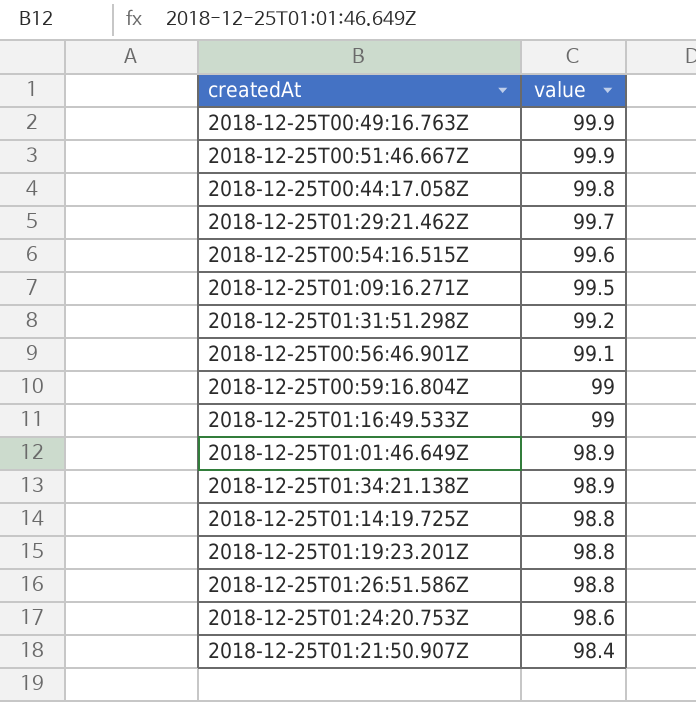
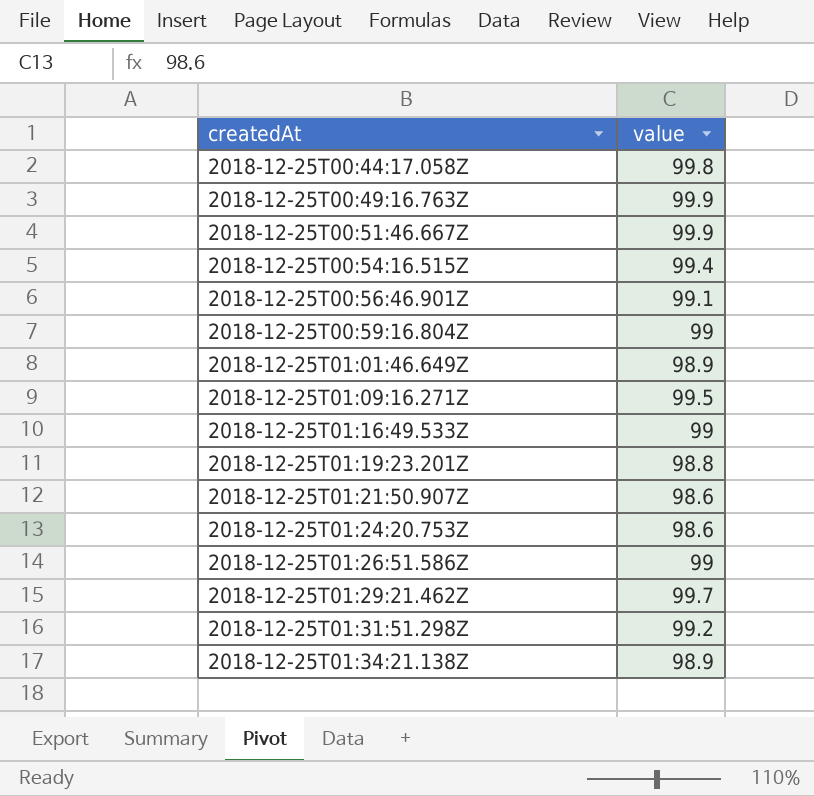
row order: value descending -> createdAt ascending
row 2018-12-25T01:14:19.725Z: 98.8 -> none
2018-12-25T00:54:16.515Z | value: 99.6 -> 99.4
2018-12-25T01:21:50.907Z | value: 98.4 -> 98.6
2018-12-25T01:26:51.586Z | value: 98.8 -> 99

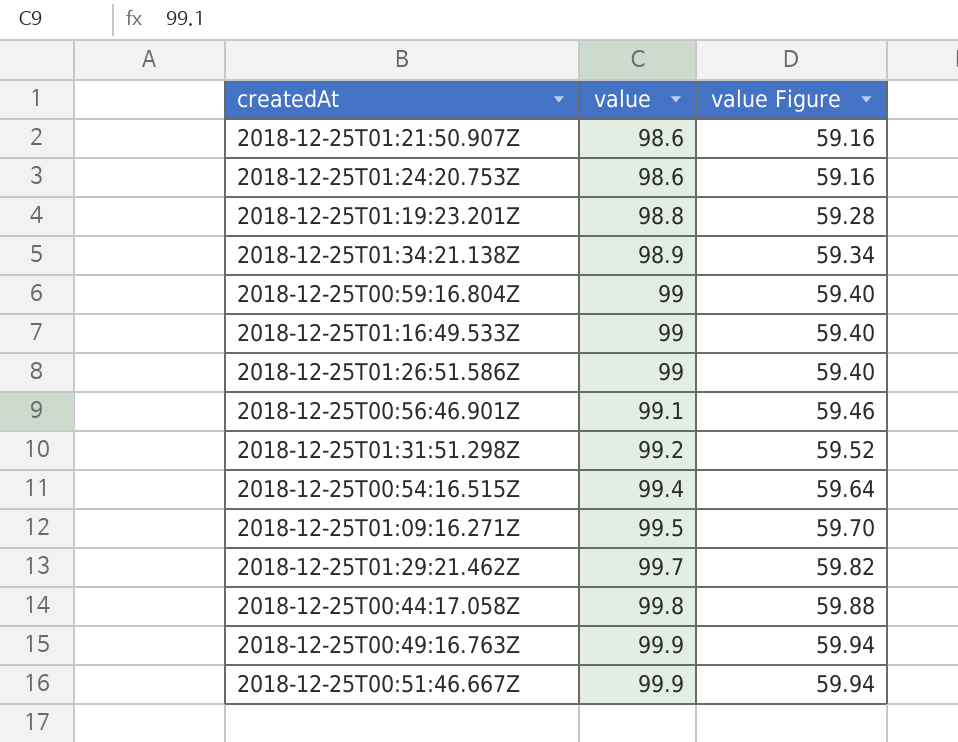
row order: createdAt ascending -> value ascending
column value Figure | formula: none -> [value] * 0.6
row 2018-12-25T01:01:46.649Z: 98.9 -> none

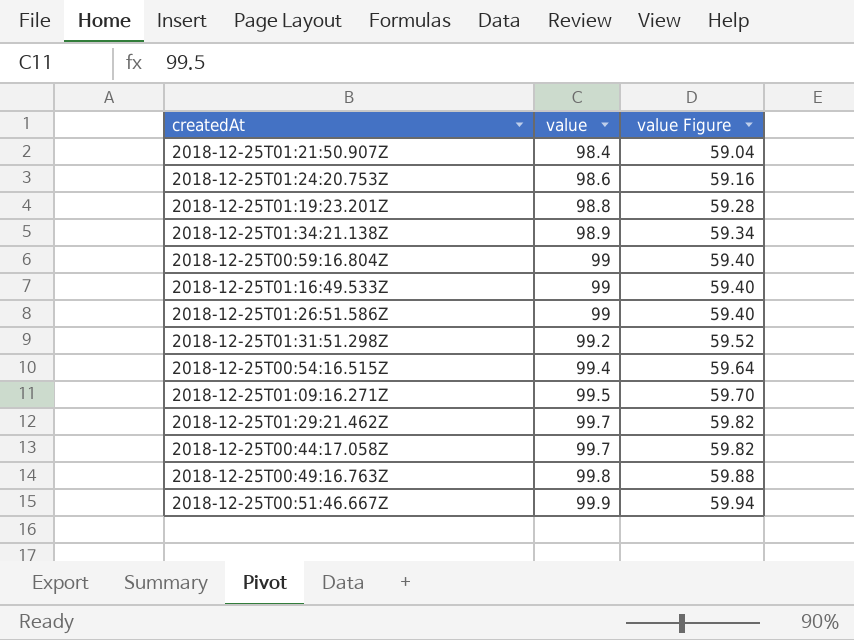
row 2018-12-25T00:56:46.901Z: 99.1 | 59.46 -> none
2018-12-25T01:21:50.907Z | value: 98.6 -> 98.4
2018-12-25T01:21:50.907Z | value Figure: 59.16 -> 59.04
2018-12-25T00:44:17.058Z | value: 99.8 -> 99.7
2018-12-25T00:44:17.058Z | value Figure: 59.88 -> 59.82
2018-12-25T00:49:16.763Z | value: 99.9 -> 99.8
2018-12-25T00:49:16.763Z | value Figure: 59.94 -> 59.88

